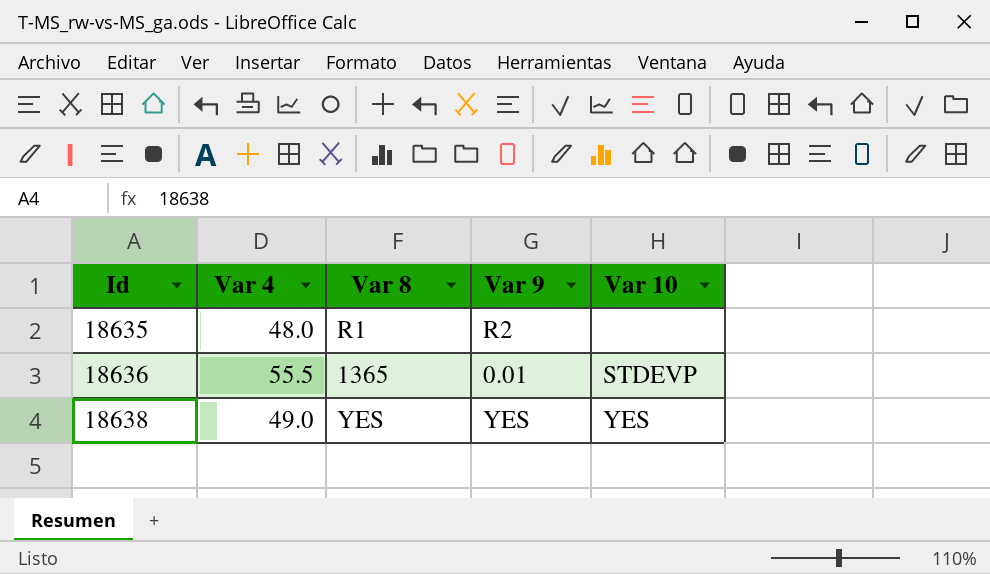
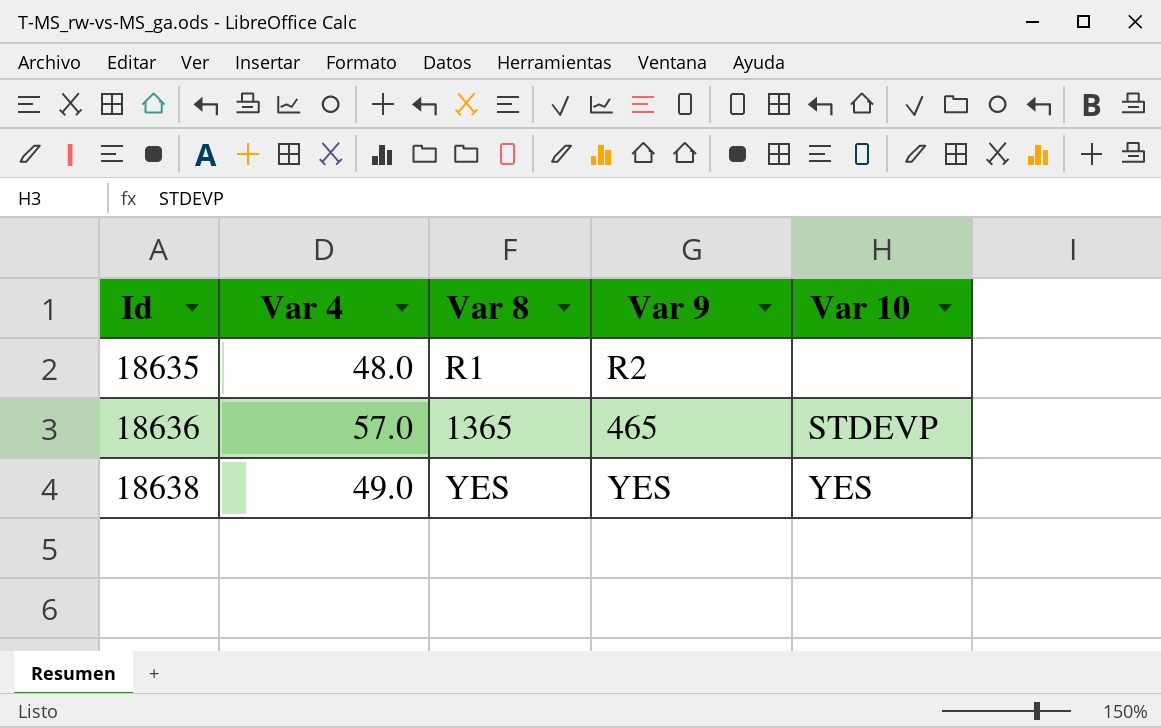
18636 | Var 4: 55.5 -> 57.0
18636 | Var 9: 0.01 -> 465

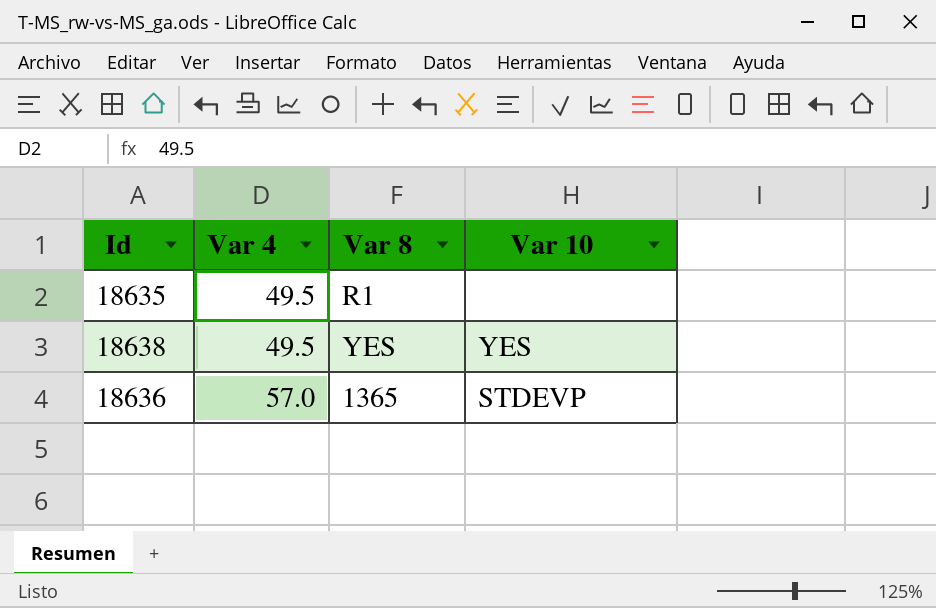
row order: Id ascending -> Var 4 ascending
column Var 9 | position: 4 -> none
18635 | Var 4: 48.0 -> 49.5
18638 | Var 4: 49.0 -> 49.5

